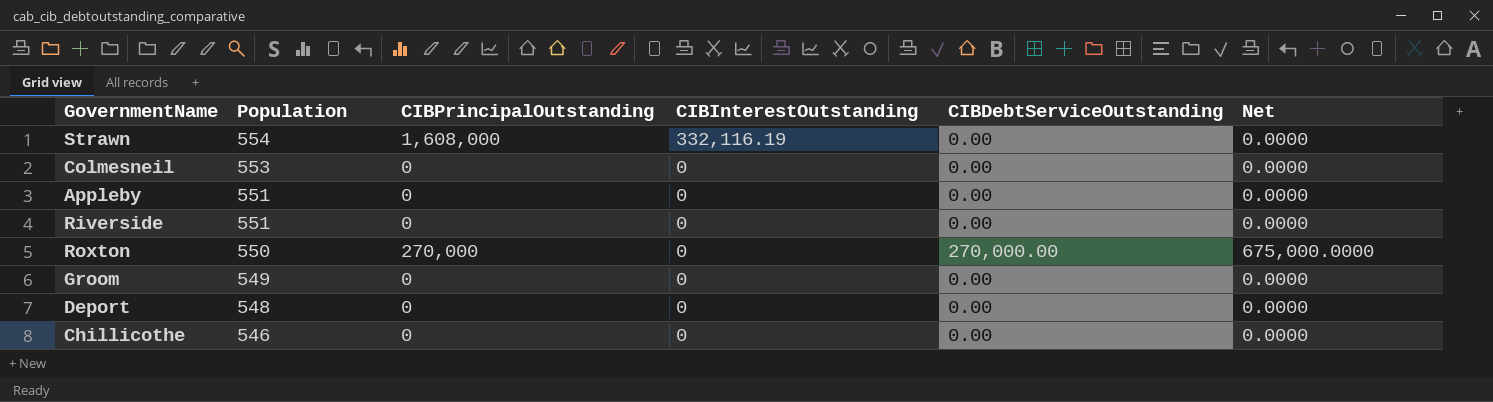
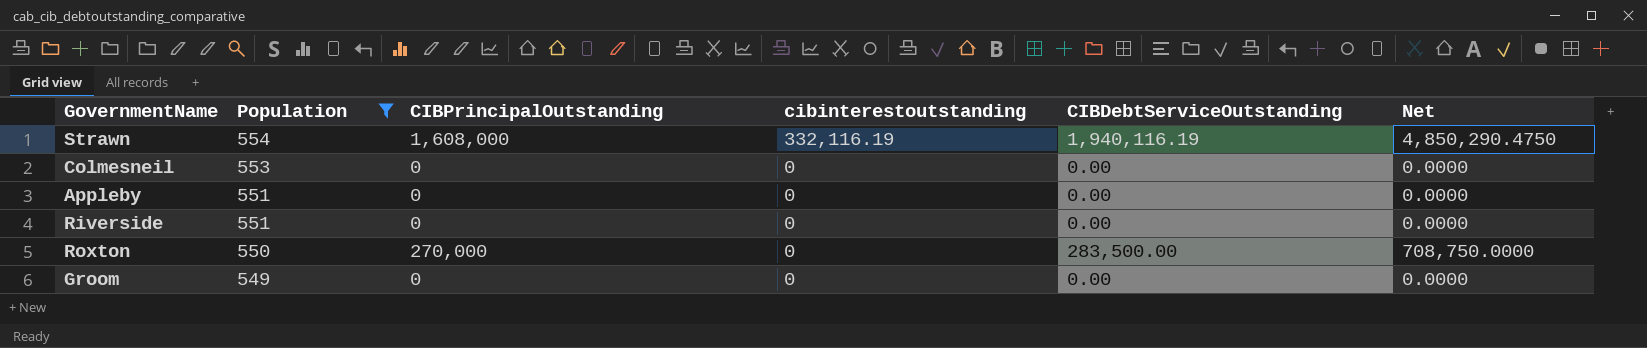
filter: none -> Population >= 549
column name: CIBInterestOutstanding -> cibinterestoutstanding
Strawn | CIBDebtServiceOutstanding: 0.00 -> 1,940,116.19
Strawn | Net: 0.0000 -> 4,850,290.4750
Roxton | CIBDebtServiceOutstanding: 270,000.00 -> 283,500.00
Roxton | Net: 675,000.0000 -> 708,750.0000

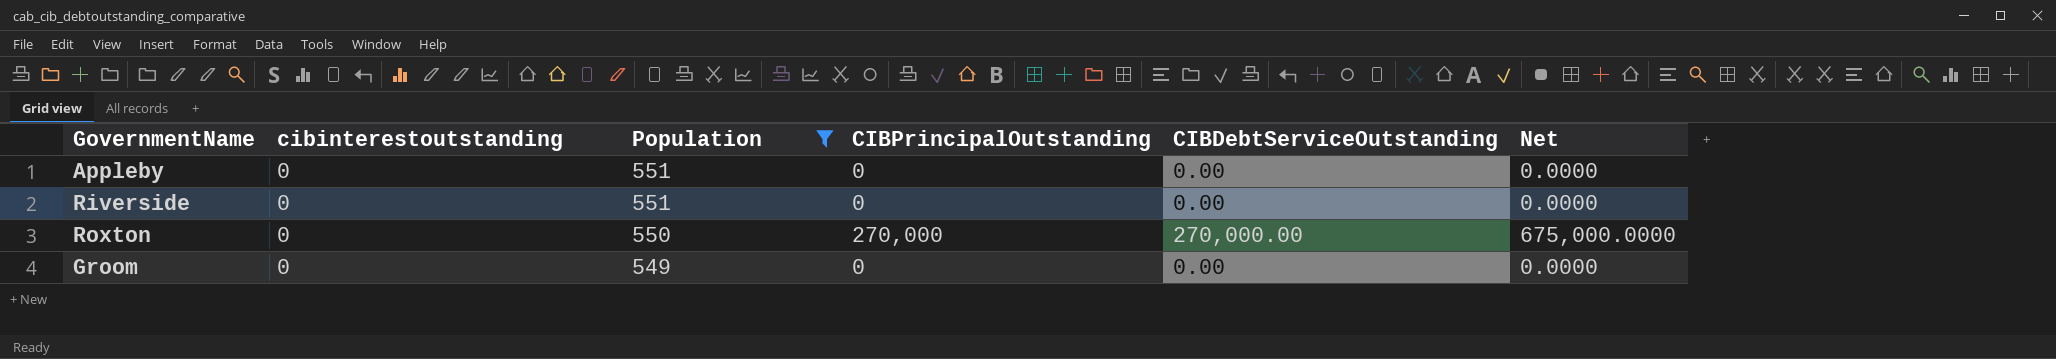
column cibinterestoutstanding | position: 4 -> 2
row Strawn: 554 | 1,608,000 | 332,116.19 | 1,940,116.19 | 4,850,290.4750 -> none
row Colmesneil: 553 | 0 | 0 | 0.00 | 0.0000 -> none
Roxton | CIBDebtServiceOutstanding: 283,500.00 -> 270,000.00
Roxton | Net: 708,750.0000 -> 675,000.0000

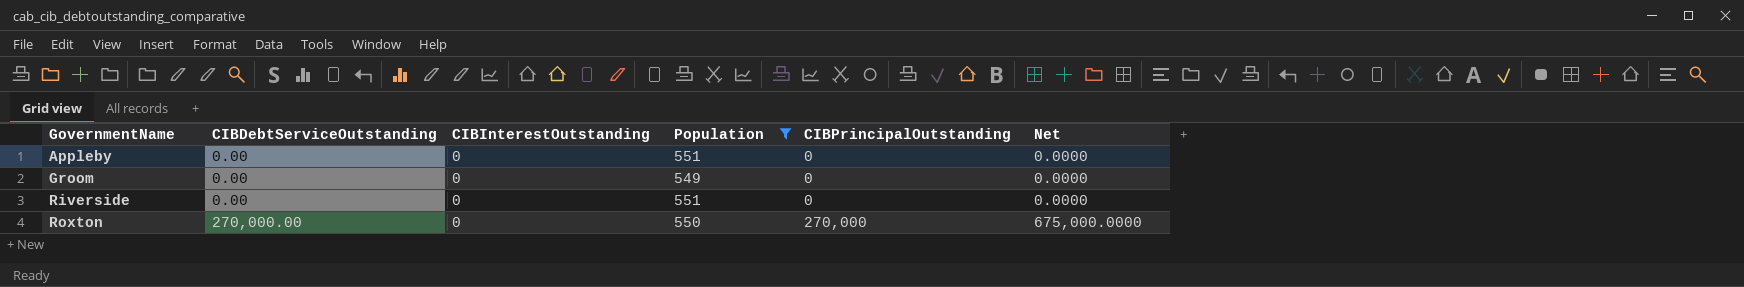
row order: Population descending -> GovernmentName ascending
column CIBDebtServiceOutstanding | position: 5 -> 2
column name: cibinterestoutstanding -> CIBInterestOutstanding

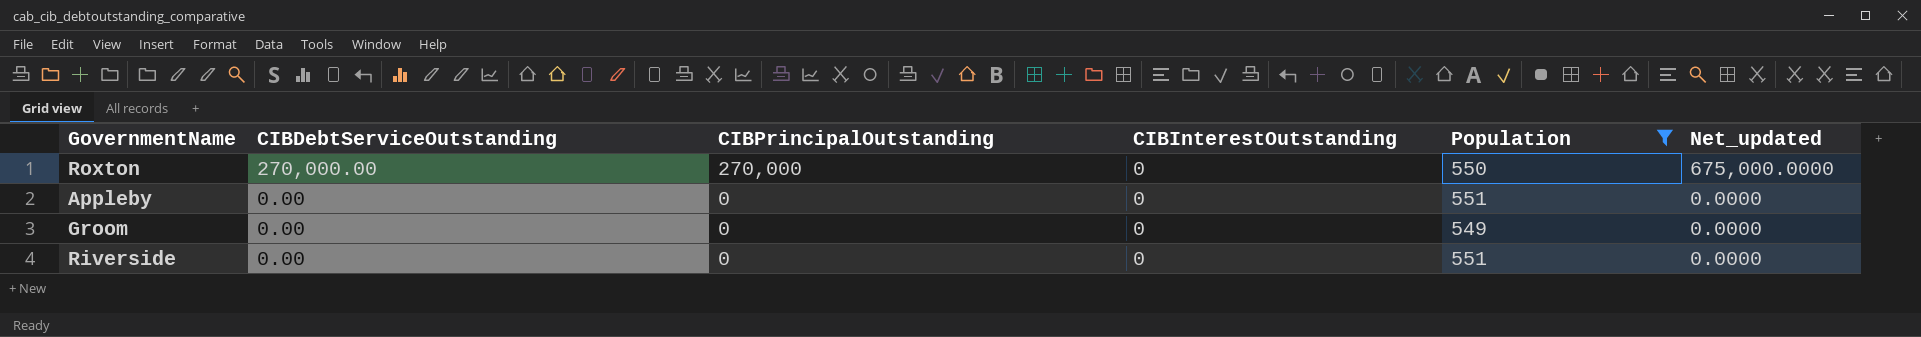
row order: GovernmentName ascending -> CIBDebtServiceOutstanding descending
column CIBPrincipalOutstanding | position: 5 -> 3
column name: Net -> Net_updated

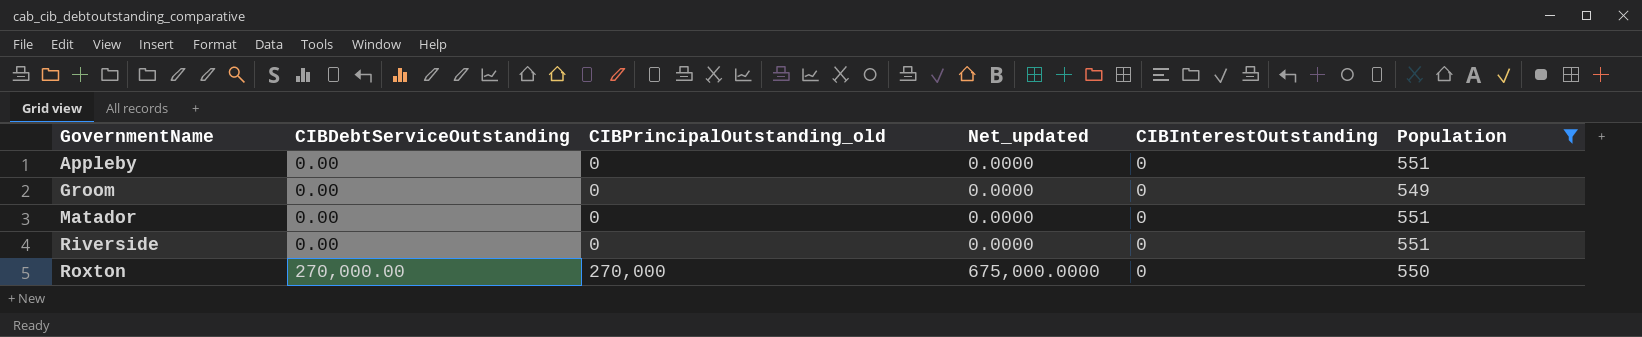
row order: CIBDebtServiceOutstanding descending -> GovernmentName ascending
column name: CIBPrincipalOutstanding -> CIBPrincipalOutstanding_old
column Net_updated | position: 6 -> 4
row Matador: none -> 0.00 | 0 | 0.0000 | 0 | 551

